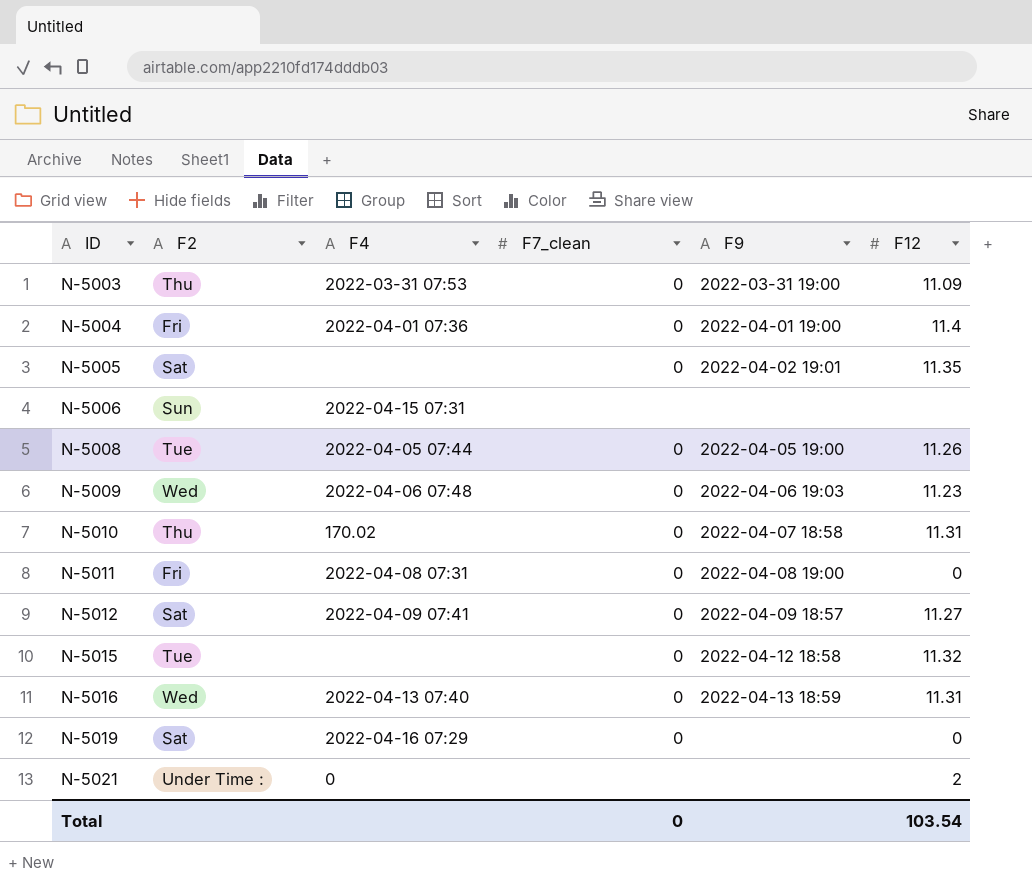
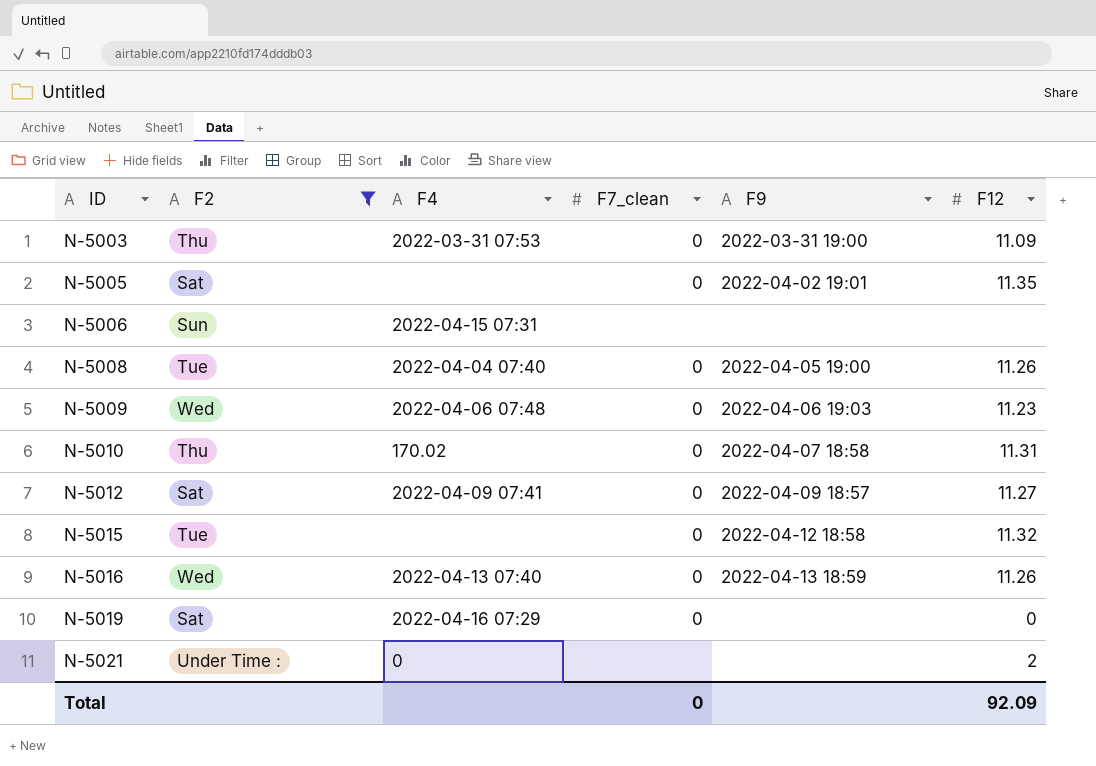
filter: none -> F2 != Fri
N-5008 | F4: 2022-04-05 07:44 -> 2022-04-04 07:40
N-5016 | F12: 11.31 -> 11.26
Total | F12: 103.54 -> 92.09

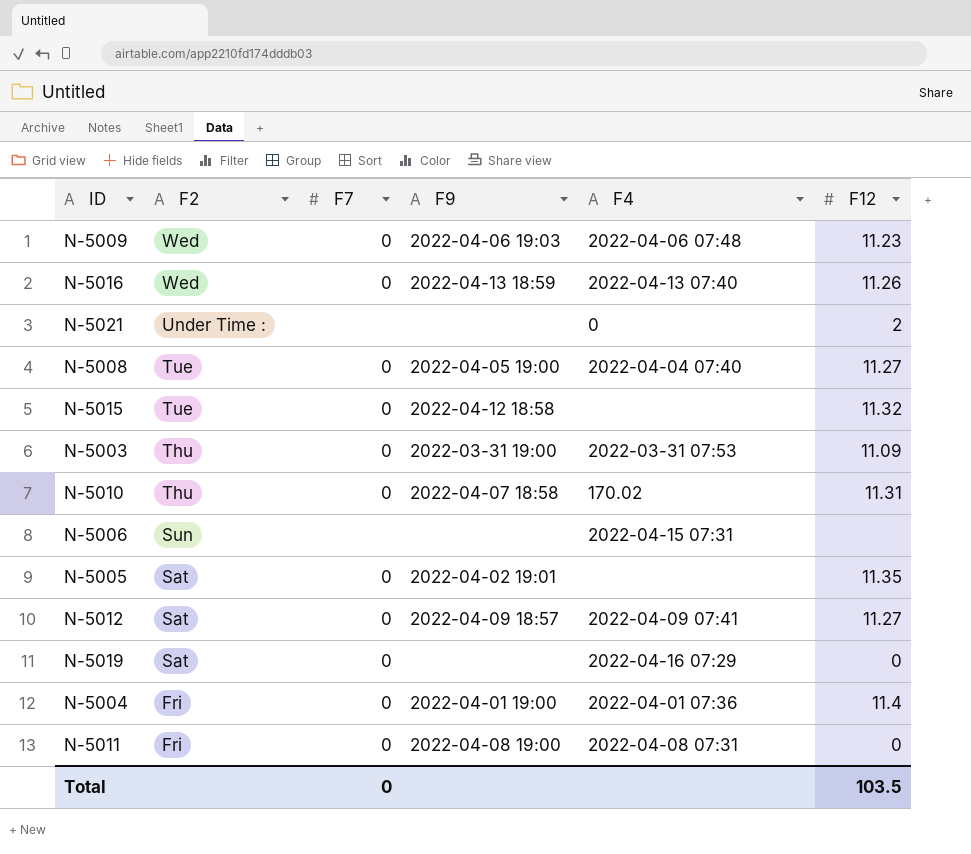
filter: F2 != Fri -> none
row order: ID ascending -> F2 descending
column name: F7_clean -> F7
column F4 | position: 3 -> 5
N-5008 | F12: 11.26 -> 11.27
Total | F12: 92.09 -> 103.5

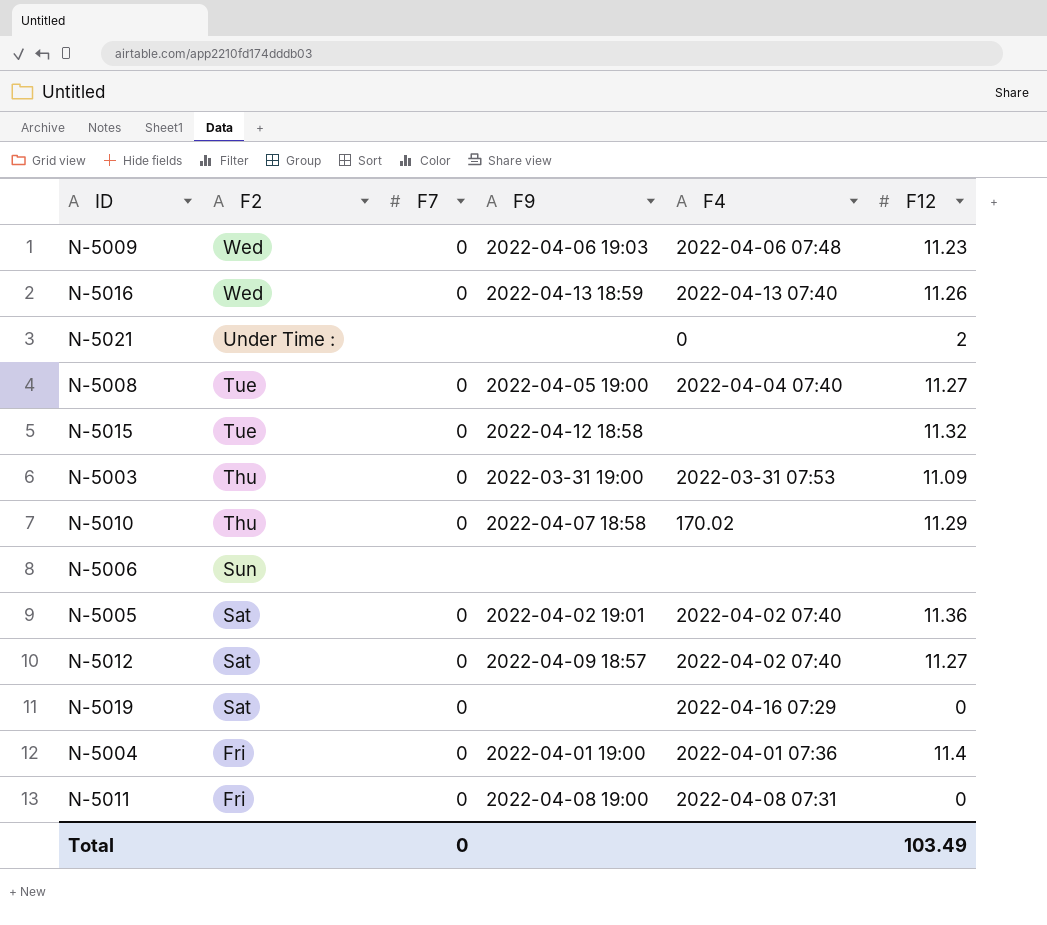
N-5010 | F12: 11.31 -> 11.29
N-5006 | F4: 2022-04-15 07:31 -> none
N-5005 | F4: none -> 2022-04-02 07:40
N-5005 | F12: 11.35 -> 11.36
N-5012 | F4: 2022-04-09 07:41 -> 2022-04-02 07:40
Total | F12: 103.5 -> 103.49

